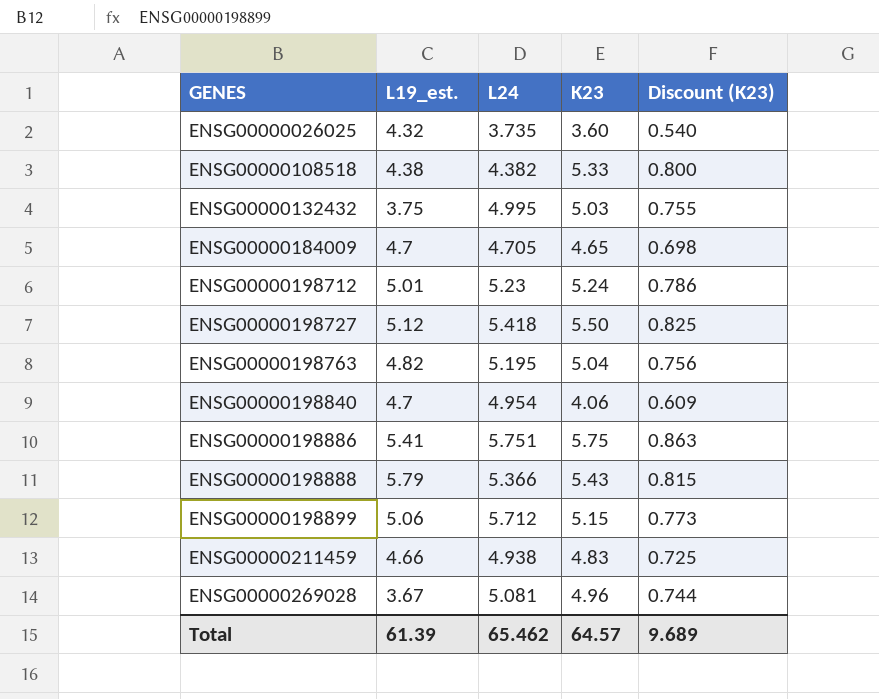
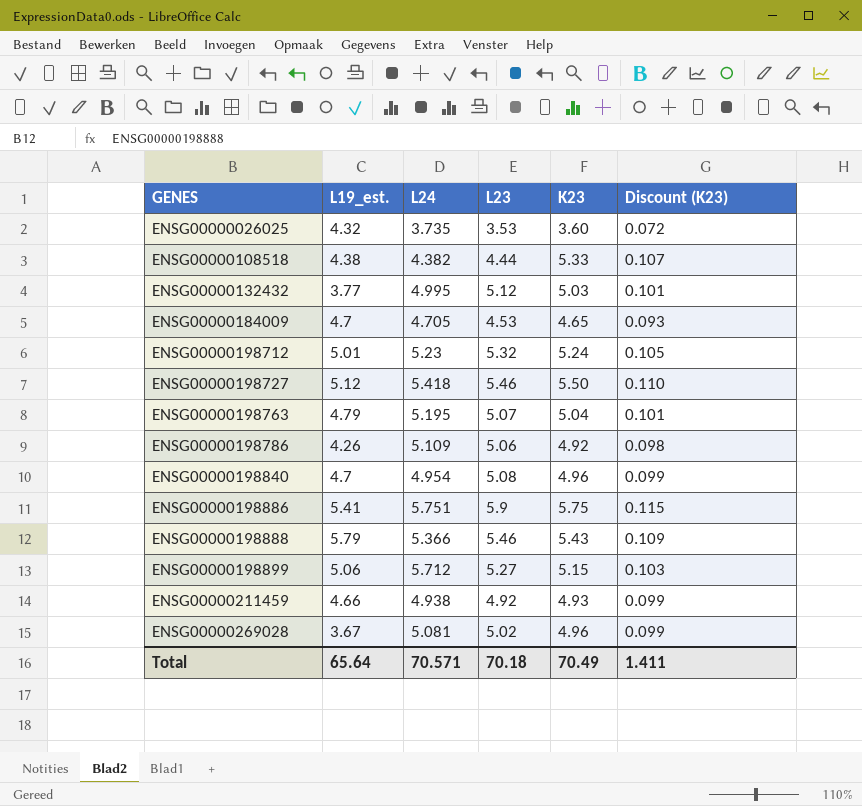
column L23 | position: none -> 4
column Discount (K23) | formula: [K23] * 0.15 -> [K23] * 0.02
ENSG00000132432 | L19_est.: 3.75 -> 3.77
ENSG00000198763 | L19_est.: 4.82 -> 4.79
row ENSG00000198786: none -> 4.26 | 5.109 | 5.06 | 4.92 | 0.098
ENSG00000198840 | K23: 4.06 -> 4.96
ENSG00000211459 | K23: 4.83 -> 4.93
Total | L19_est.: 61.39 -> 65.64
Total | L24: 65.462 -> 70.571
Total | K23: 64.57 -> 70.49
Total | Discount (K23): 9.689 -> 1.411

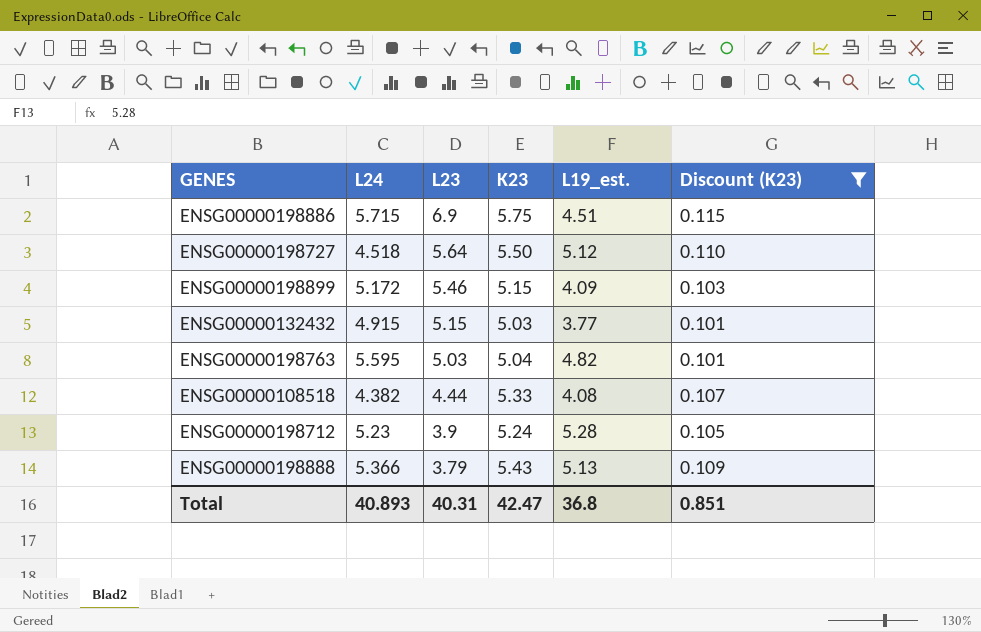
filter: none -> Discount (K23) >= 0.101
row order: GENES ascending -> L23 descending
column L19_est. | position: 2 -> 5
ENSG00000198886 | L24: 5.751 -> 5.715
ENSG00000198886 | L23: 5.9 -> 6.9
ENSG00000198886 | L19_est.: 5.41 -> 4.51
ENSG00000198727 | L24: 5.418 -> 4.518
ENSG00000198727 | L23: 5.46 -> 5.64
ENSG00000198899 | L24: 5.712 -> 5.172
ENSG00000198899 | L23: 5.27 -> 5.46
ENSG00000198899 | L19_est.: 5.06 -> 4.09
ENSG00000132432 | L24: 4.995 -> 4.915
ENSG00000132432 | L23: 5.12 -> 5.15
ENSG00000198763 | L24: 5.195 -> 5.595
ENSG00000198763 | L23: 5.07 -> 5.03
ENSG00000198763 | L19_est.: 4.79 -> 4.82
ENSG00000108518 | L19_est.: 4.38 -> 4.08
ENSG00000198712 | L23: 5.32 -> 3.9
ENSG00000198712 | L19_est.: 5.01 -> 5.28
ENSG00000198888 | L23: 5.46 -> 3.79
ENSG00000198888 | L19_est.: 5.79 -> 5.13
Total | L24: 70.571 -> 40.893
Total | L23: 70.18 -> 40.31
Total | K23: 70.49 -> 42.47
Total | L19_est.: 65.64 -> 36.8
Total | Discount (K23): 1.411 -> 0.851

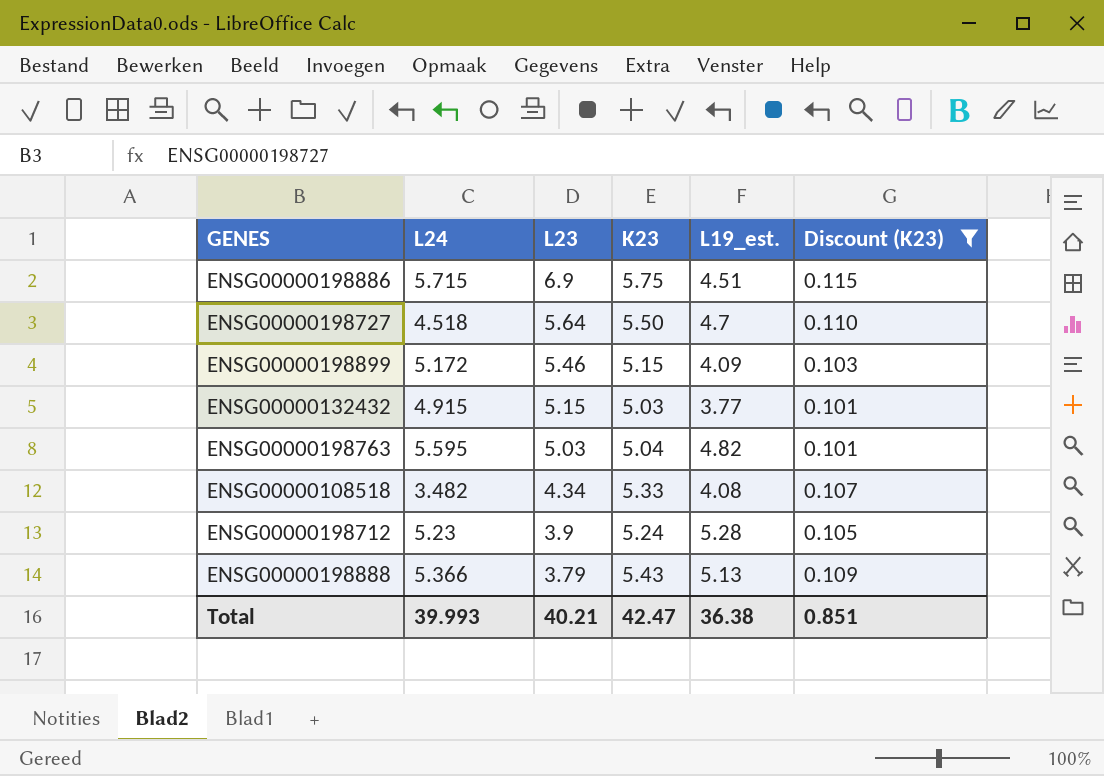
ENSG00000198727 | L19_est.: 5.12 -> 4.7
ENSG00000108518 | L24: 4.382 -> 3.482
ENSG00000108518 | L23: 4.44 -> 4.34
Total | L24: 40.893 -> 39.993
Total | L23: 40.31 -> 40.21
Total | L19_est.: 36.8 -> 36.38

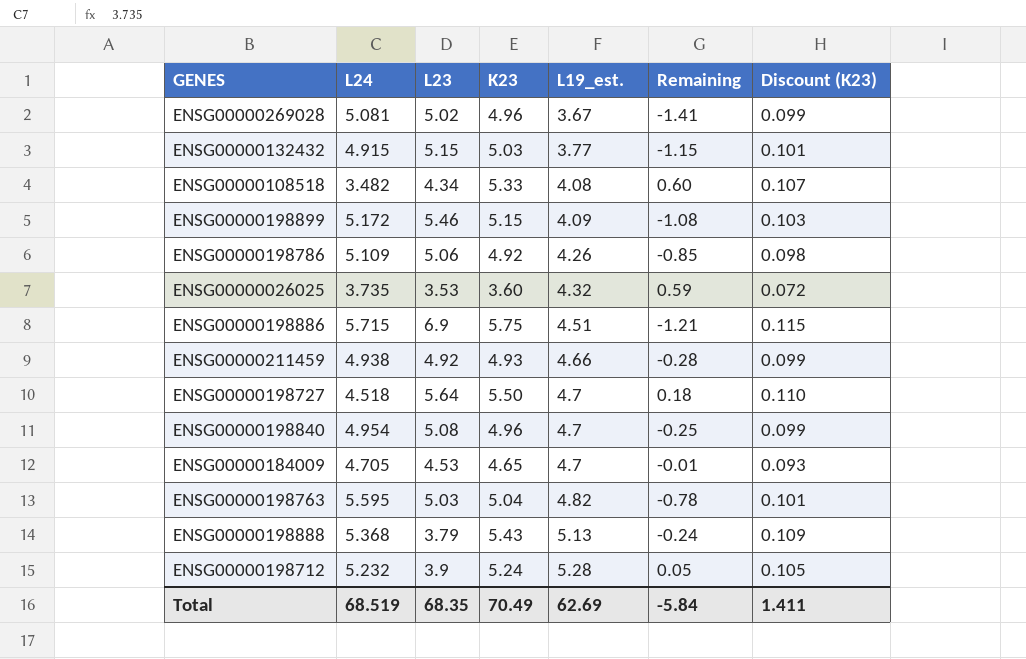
filter: Discount (K23) >= 0.101 -> none
row order: L23 descending -> L19_est. ascending
column Remaining | formula: none -> [L19_est.] - [L24]
ENSG00000198888 | L24: 5.366 -> 5.368
ENSG00000198712 | L24: 5.23 -> 5.232
Total | L24: 39.993 -> 68.519
Total | L23: 40.21 -> 68.35
Total | K23: 42.47 -> 70.49
Total | L19_est.: 36.38 -> 62.69
Total | Discount (K23): 0.851 -> 1.411

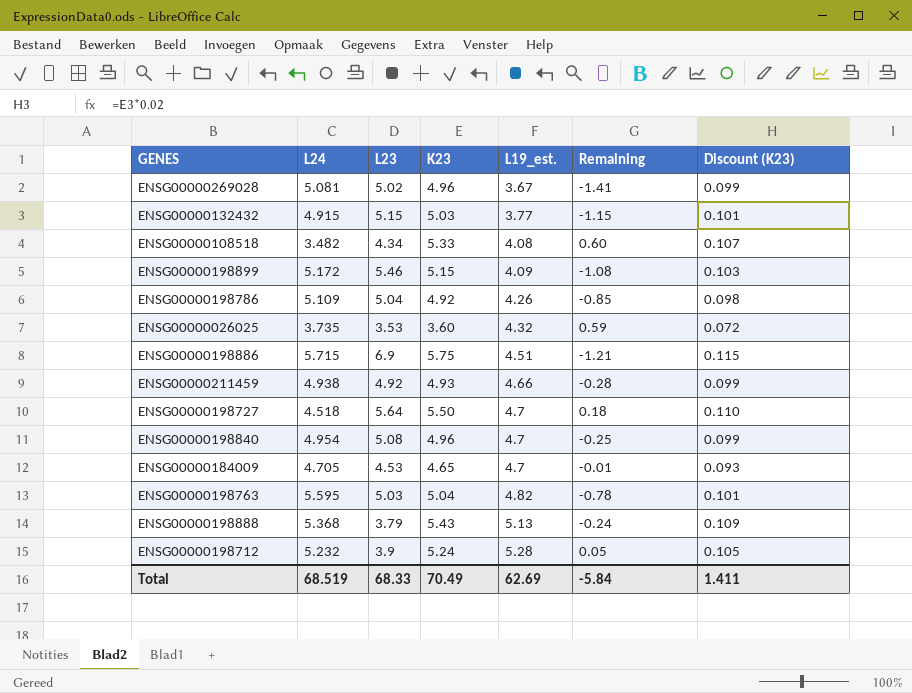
ENSG00000198786 | L23: 5.06 -> 5.04
Total | L23: 68.35 -> 68.33

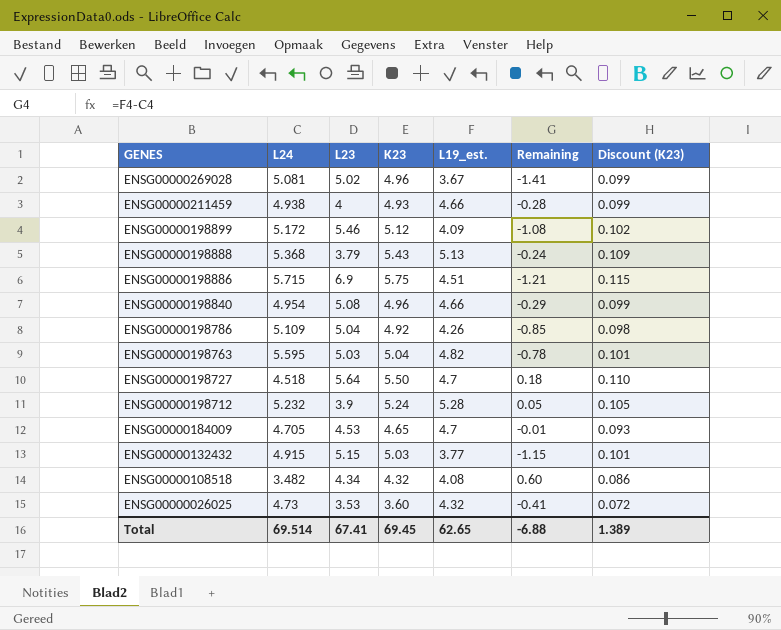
row order: L19_est. ascending -> GENES descending
ENSG00000211459 | L23: 4.92 -> 4
ENSG00000198899 | K23: 5.15 -> 5.12
ENSG00000198899 | Discount (K23): 0.103 -> 0.102
ENSG00000198840 | L19_est.: 4.7 -> 4.66
ENSG00000198840 | Remaining: -0.25 -> -0.29
ENSG00000108518 | K23: 5.33 -> 4.32
ENSG00000108518 | Discount (K23): 0.107 -> 0.086
ENSG00000026025 | L24: 3.735 -> 4.73
ENSG00000026025 | Remaining: 0.59 -> -0.41
Total | L24: 68.519 -> 69.514
Total | L23: 68.33 -> 67.41
Total | K23: 70.49 -> 69.45
Total | L19_est.: 62.69 -> 62.65
Total | Remaining: -5.84 -> -6.88
Total | Discount (K23): 1.411 -> 1.389

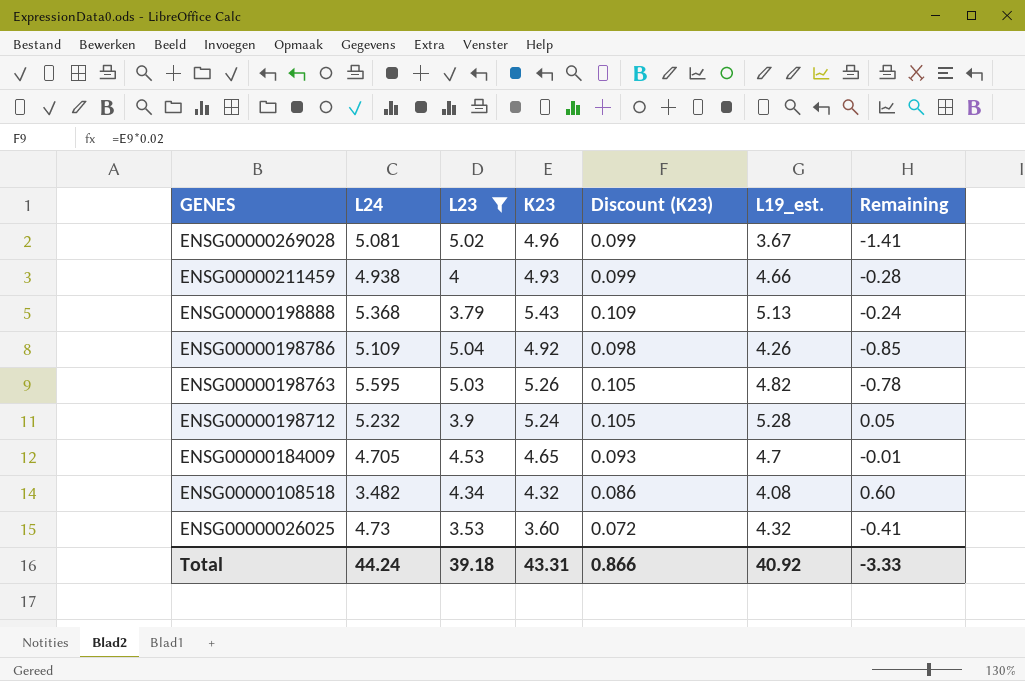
filter: none -> L23 <= 5.04
column Discount (K23) | position: 7 -> 5
ENSG00000198763 | K23: 5.04 -> 5.26
ENSG00000198763 | Discount (K23): 0.101 -> 0.105
Total | L24: 69.514 -> 44.24
Total | L23: 67.41 -> 39.18
Total | K23: 69.45 -> 43.31
Total | Discount (K23): 1.389 -> 0.866
Total | L19_est.: 62.65 -> 40.92
Total | Remaining: -6.88 -> -3.33

